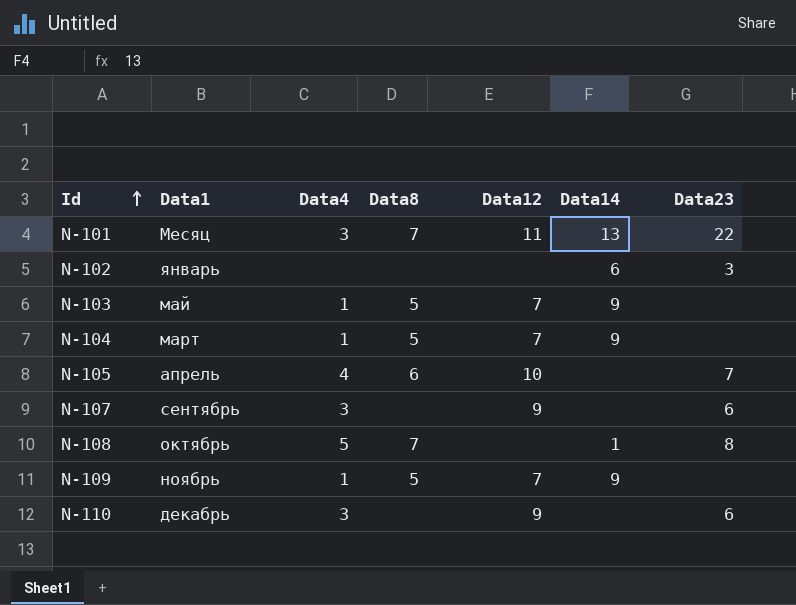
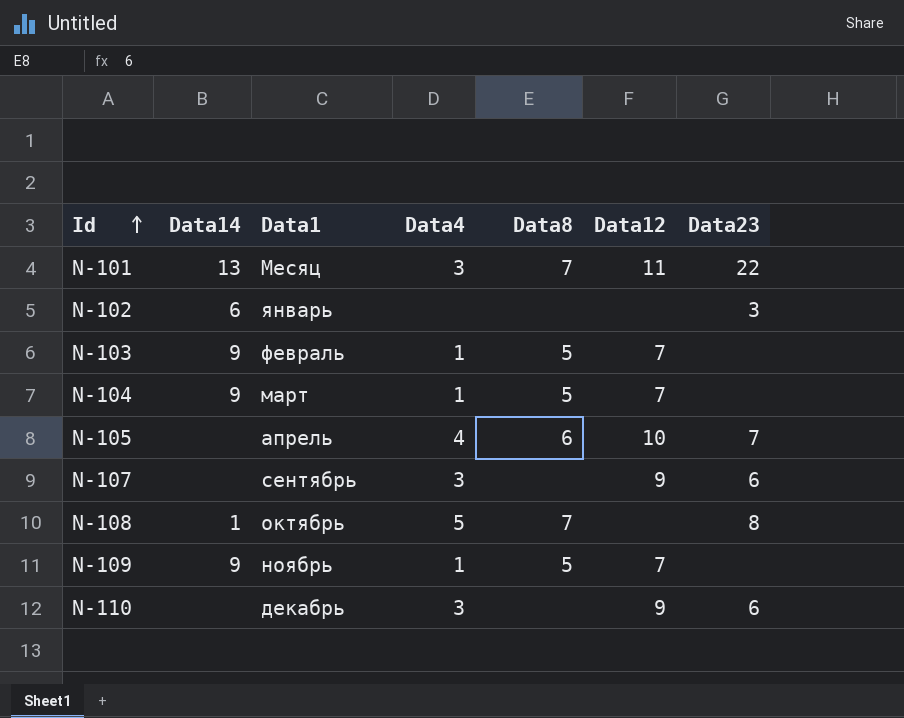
column Data14 | position: 6 -> 2
N-103 | Data1: май -> февраль

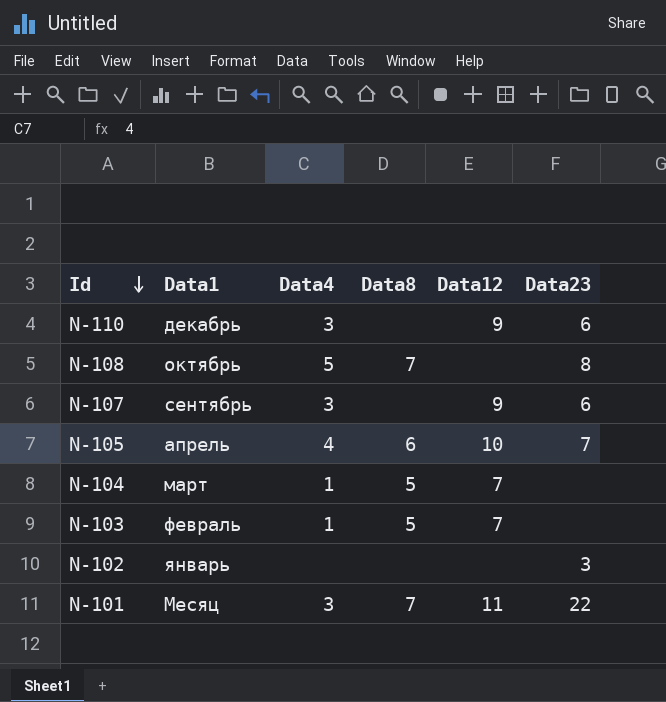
row order: Id ascending -> Id descending
column Data14 | position: 2 -> none
row N-109: 9 | ноябрь | 1 | 5 | 7 | none -> none

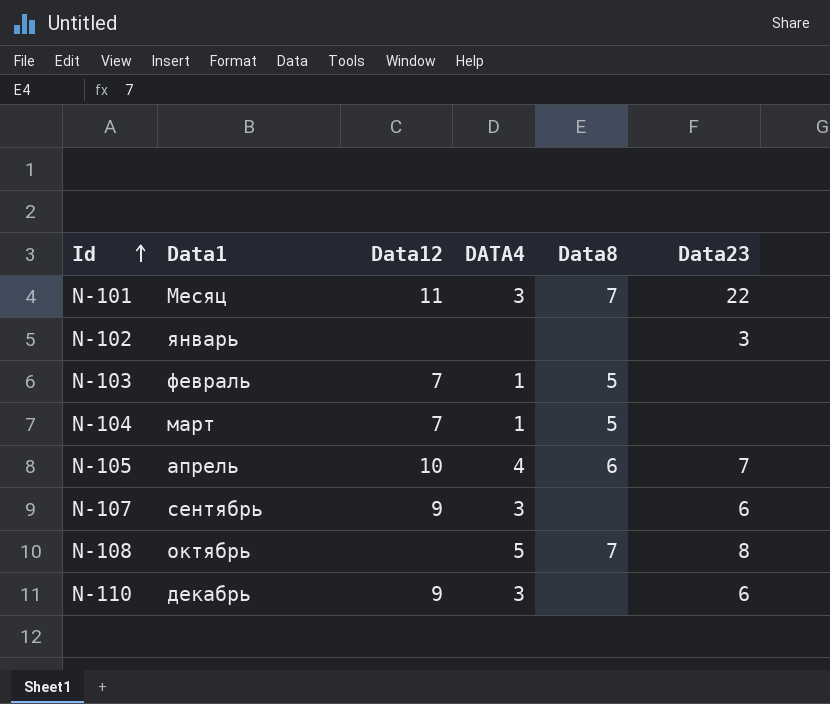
row order: Id descending -> Id ascending
column Data12 | position: 5 -> 3
column name: Data4 -> DATA4

